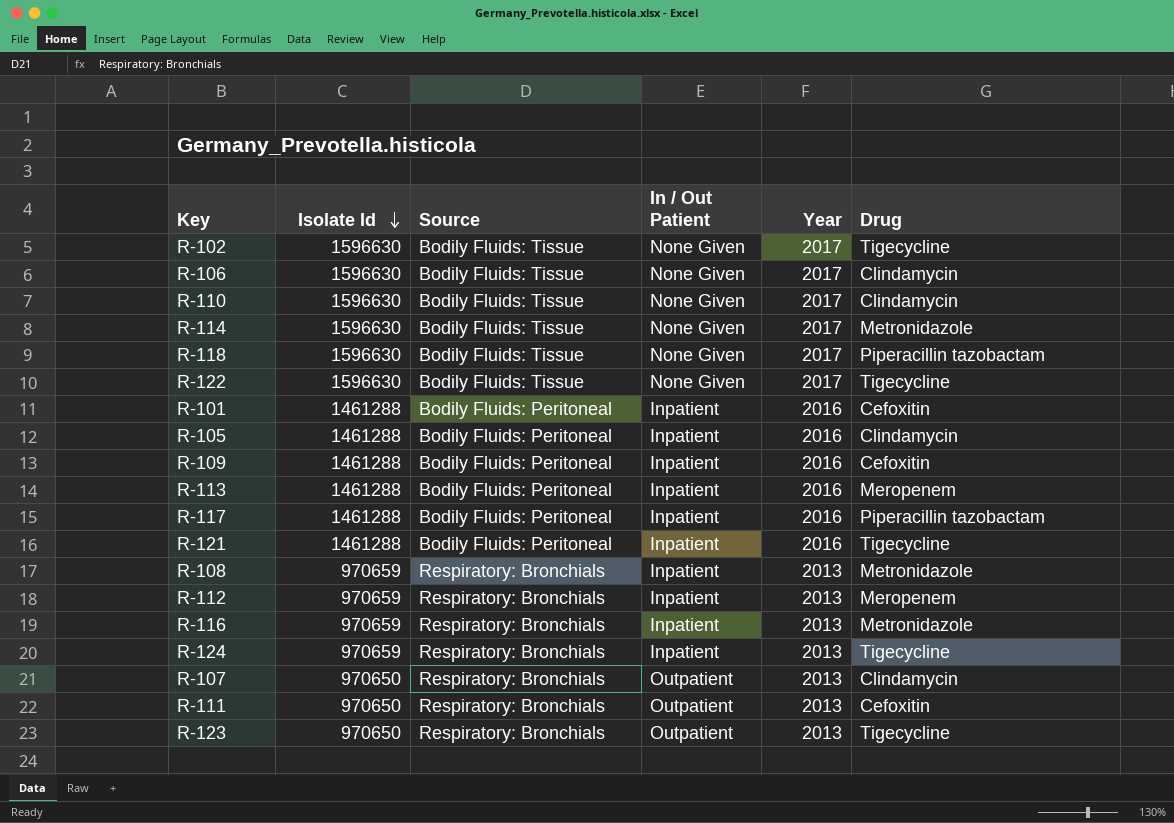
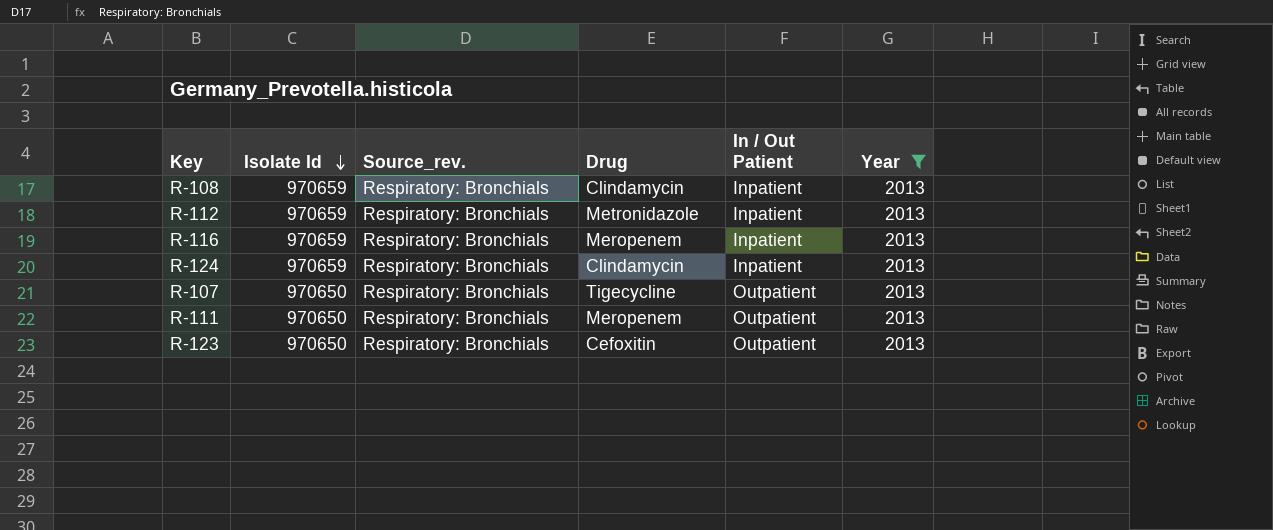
filter: none -> Year = 2013
column name: Source -> Source_rev.
column Drug | position: 6 -> 4
R-108 | Drug: Metronidazole -> Clindamycin
R-112 | Drug: Meropenem -> Metronidazole
R-116 | Drug: Metronidazole -> Meropenem
R-124 | Drug: Tigecycline -> Clindamycin
R-107 | Drug: Clindamycin -> Tigecycline
R-111 | Drug: Cefoxitin -> Meropenem
R-123 | Drug: Tigecycline -> Cefoxitin

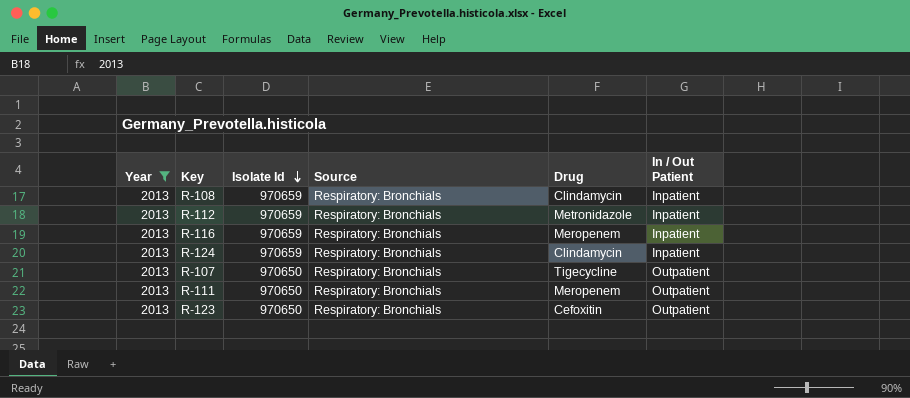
column Year | position: 6 -> 1
column name: Source_rev. -> Source

